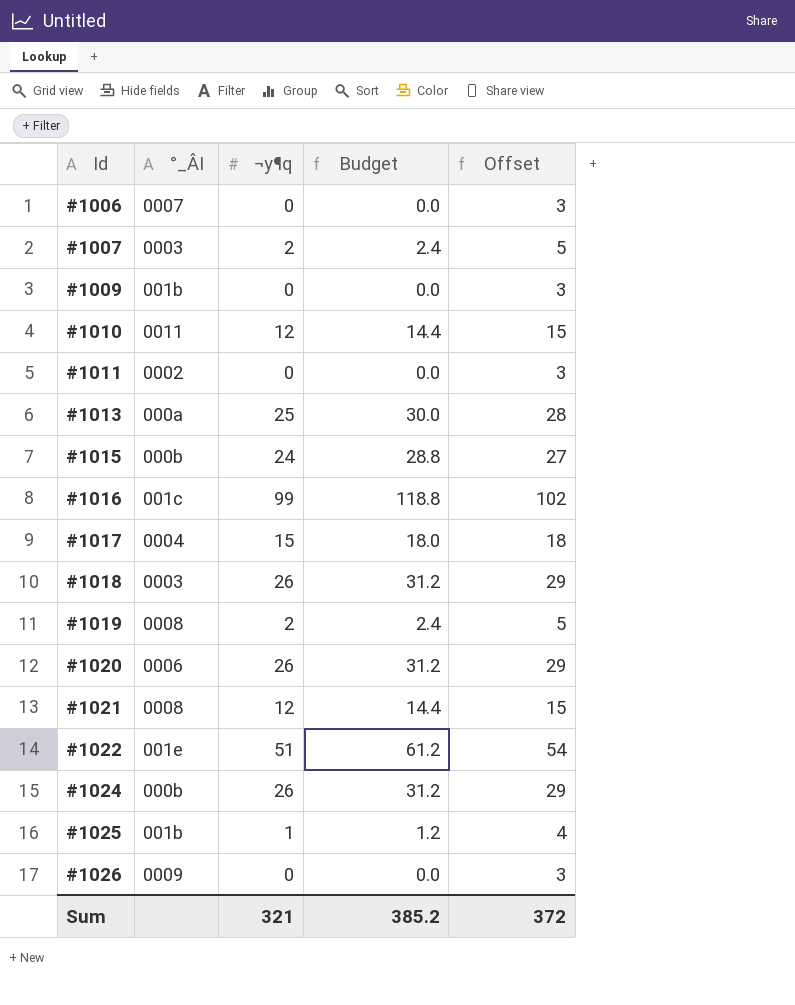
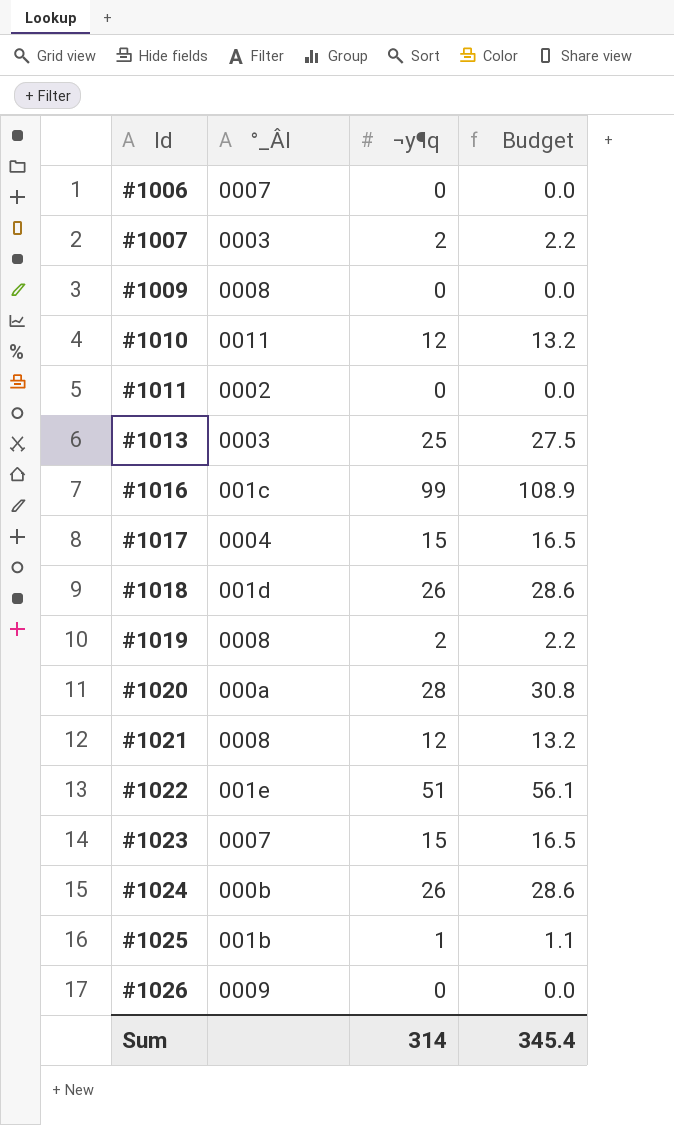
column Offset | formula: [¬y¶q] + 3 -> none
column Budget | formula: [¬y¶q] * 1.2 -> [¬y¶q] * 1.1
row #1015: 000b | 24 | 28.8 | 27 -> none
#1009 | °_ÂI: 001b -> 0008
#1013 | °_ÂI: 000a -> 0003
#1018 | °_ÂI: 0003 -> 001d
#1020 | °_ÂI: 0006 -> 000a
#1020 | ¬y¶q: 26 -> 28
row #1023: none -> 0007 | 15 | 16.5
Sum | ¬y¶q: 321 -> 314
Sum | Budget: 385.2 -> 345.4

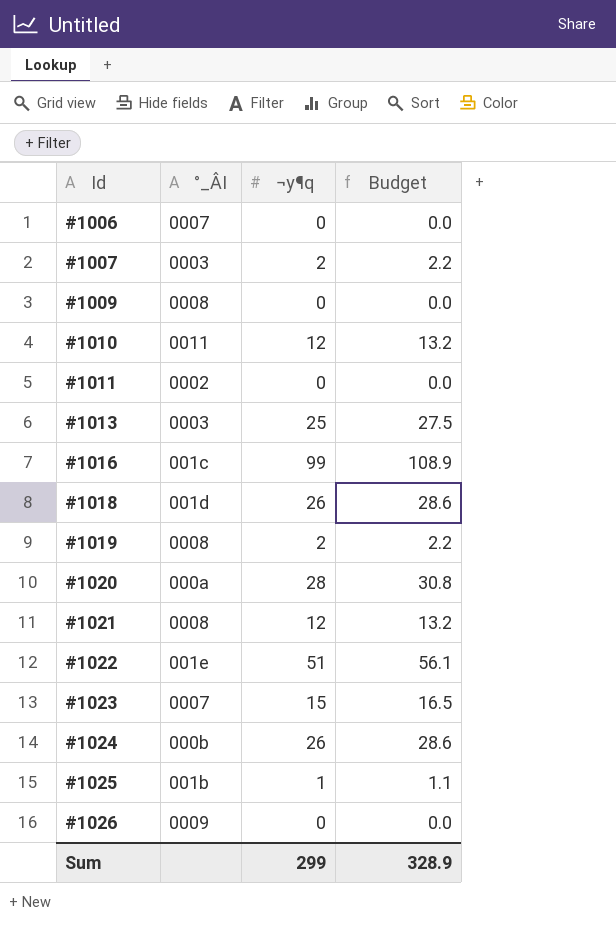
row #1017: 0004 | 15 | 16.5 -> none
Sum | ¬y¶q: 314 -> 299
Sum | Budget: 345.4 -> 328.9

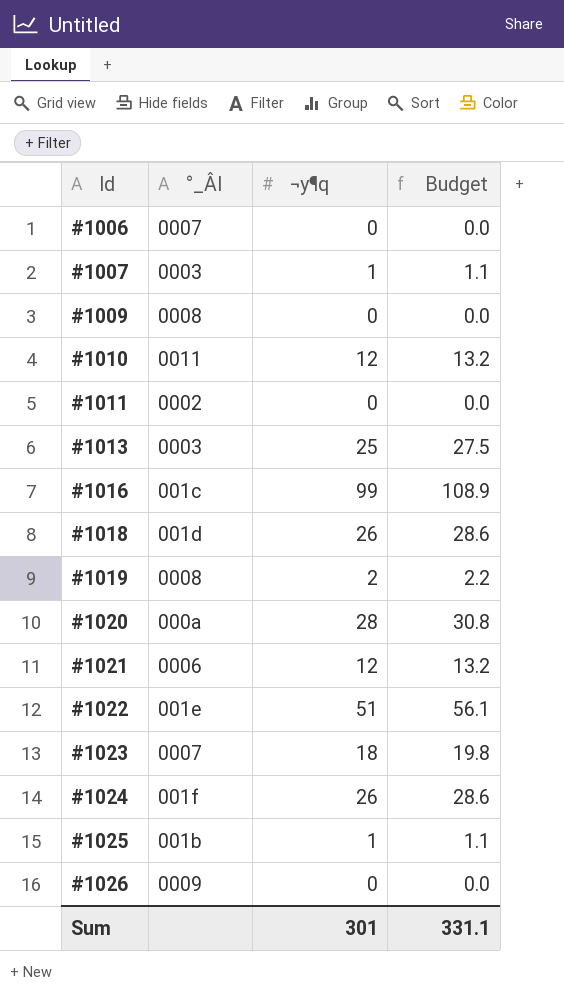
#1007 | ¬y¶q: 2 -> 1
#1007 | Budget: 2.2 -> 1.1
#1021 | °_ÂI: 0008 -> 0006
#1023 | ¬y¶q: 15 -> 18
#1023 | Budget: 16.5 -> 19.8
#1024 | °_ÂI: 000b -> 001f
Sum | ¬y¶q: 299 -> 301
Sum | Budget: 328.9 -> 331.1

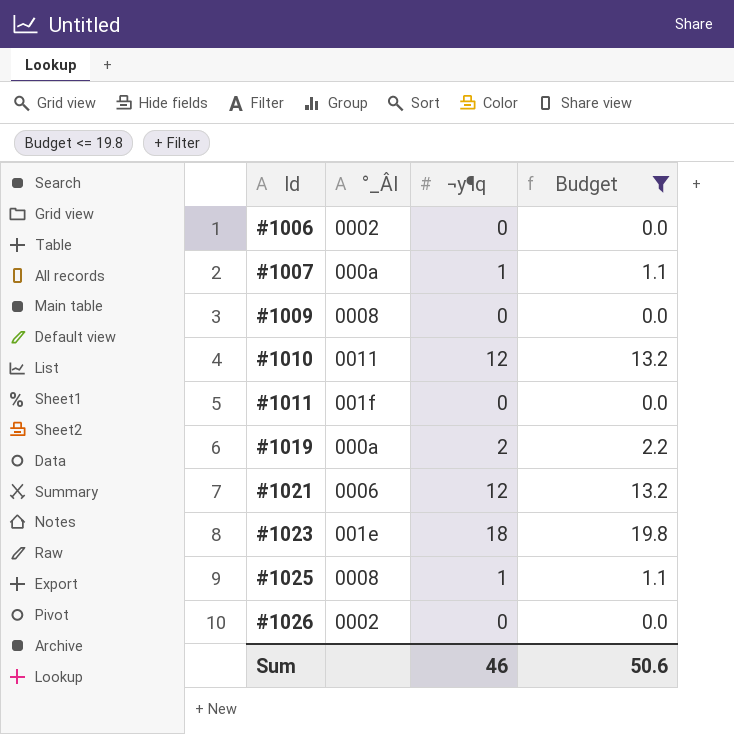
filter: none -> Budget <= 19.8
#1006 | °_ÂI: 0007 -> 0002
#1007 | °_ÂI: 0003 -> 000a
#1011 | °_ÂI: 0002 -> 001f
#1019 | °_ÂI: 0008 -> 000a
#1023 | °_ÂI: 0007 -> 001e
#1025 | °_ÂI: 001b -> 0008
#1026 | °_ÂI: 0009 -> 0002
Sum | ¬y¶q: 301 -> 46
Sum | Budget: 331.1 -> 50.6

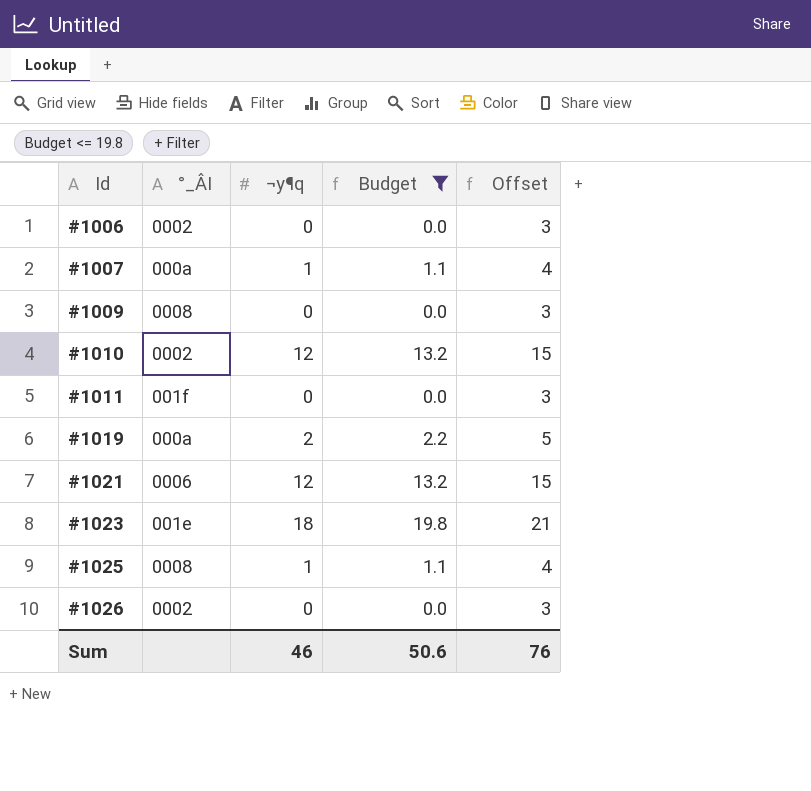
column Offset | formula: none -> [¬y¶q] + 3
#1010 | °_ÂI: 0011 -> 0002

